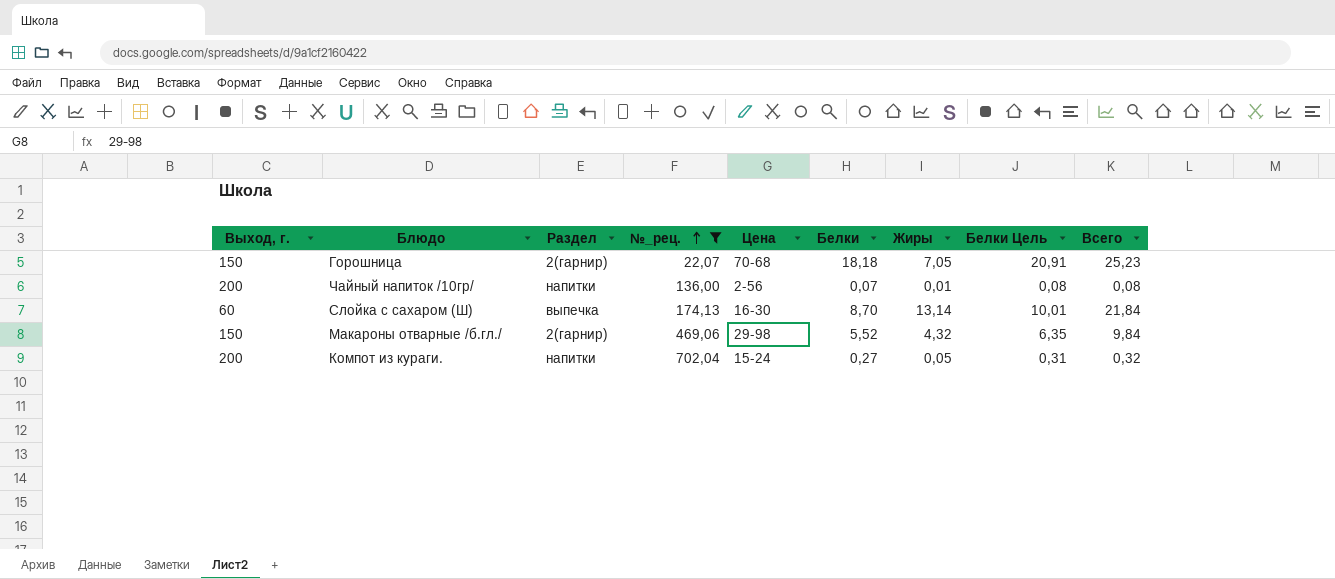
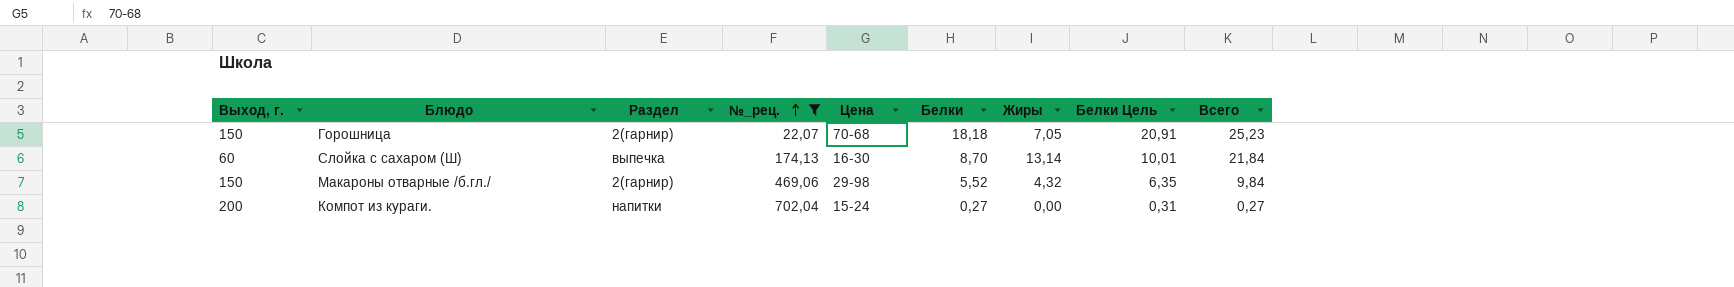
row Чайный напиток /10гр/: 200 | напитки | 136,00 | 2-56 | 0,07 | 0,01 | 0,08 | 0,08 -> none
Компот из кураги. | Жиры: 0,05 -> 0,00
Компот из кураги. | Всего: 0,32 -> 0,27

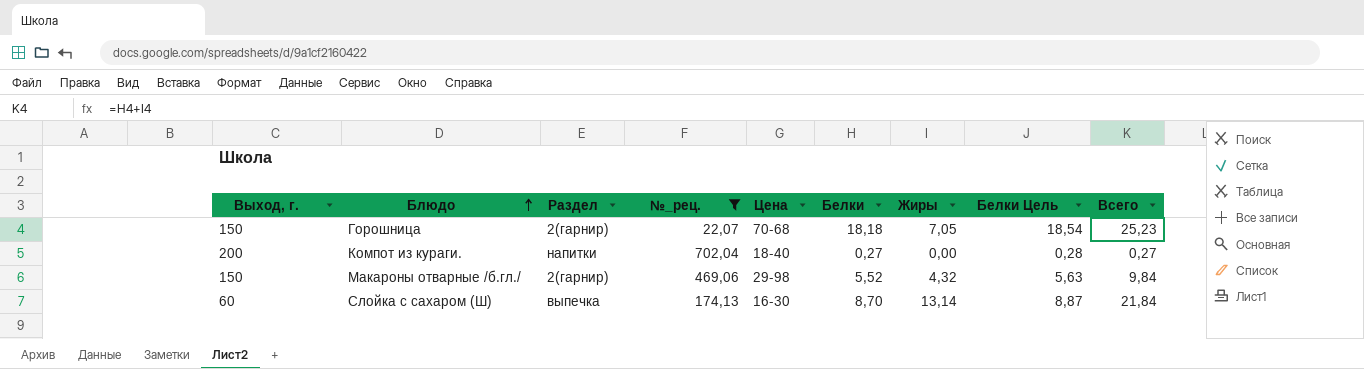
row order: №_рец. ascending -> Блюдо ascending
column Белки Цель | formula: [Белки] * 1,15 -> [Белки] * 1,02
Компот из кураги. | Цена: 15-24 -> 18-40

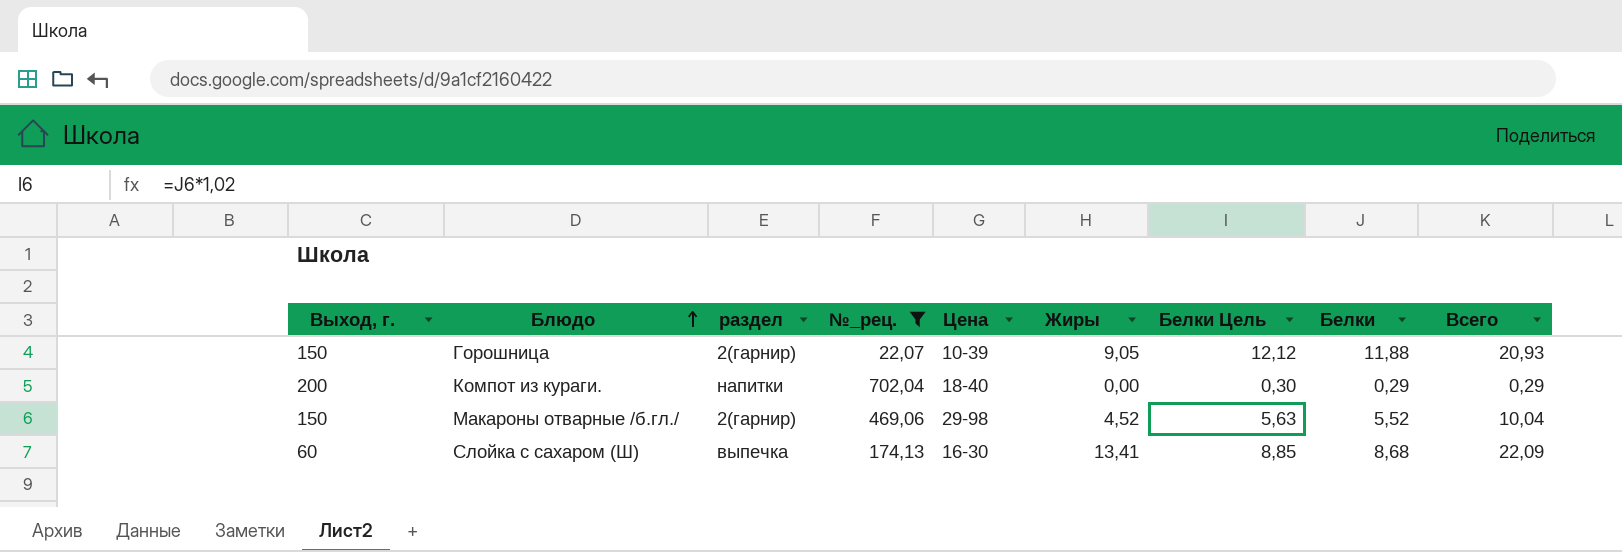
column name: Раздел -> раздел
column Белки | position: 6 -> 8
Горошница | Цена: 70-68 -> 10-39
Горошница | Жиры: 7,05 -> 9,05
Горошница | Белки Цель: 18,54 -> 12,12
Горошница | Белки: 18,18 -> 11,88
Горошница | Всего: 25,23 -> 20,93
Компот из кураги. | Белки Цель: 0,28 -> 0,30
Компот из кураги. | Белки: 0,27 -> 0,29
Компот из кураги. | Всего: 0,27 -> 0,29
Макароны отварные /б.гл./ | Жиры: 4,32 -> 4,52
Макароны отварные /б.гл./ | Всего: 9,84 -> 10,04
Слойка с сахаром (Ш) | Жиры: 13,14 -> 13,41
Слойка с сахаром (Ш) | Белки Цель: 8,87 -> 8,85
Слойка с сахаром (Ш) | Белки: 8,70 -> 8,68
Слойка с сахаром (Ш) | Всего: 21,84 -> 22,09

